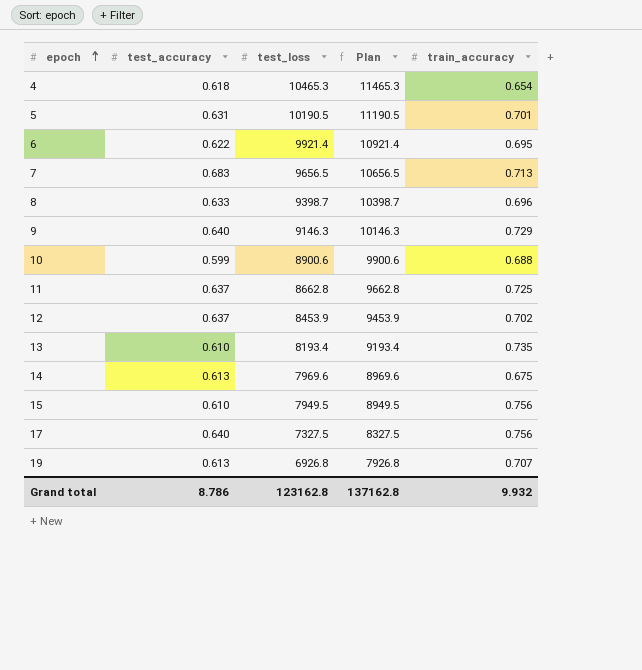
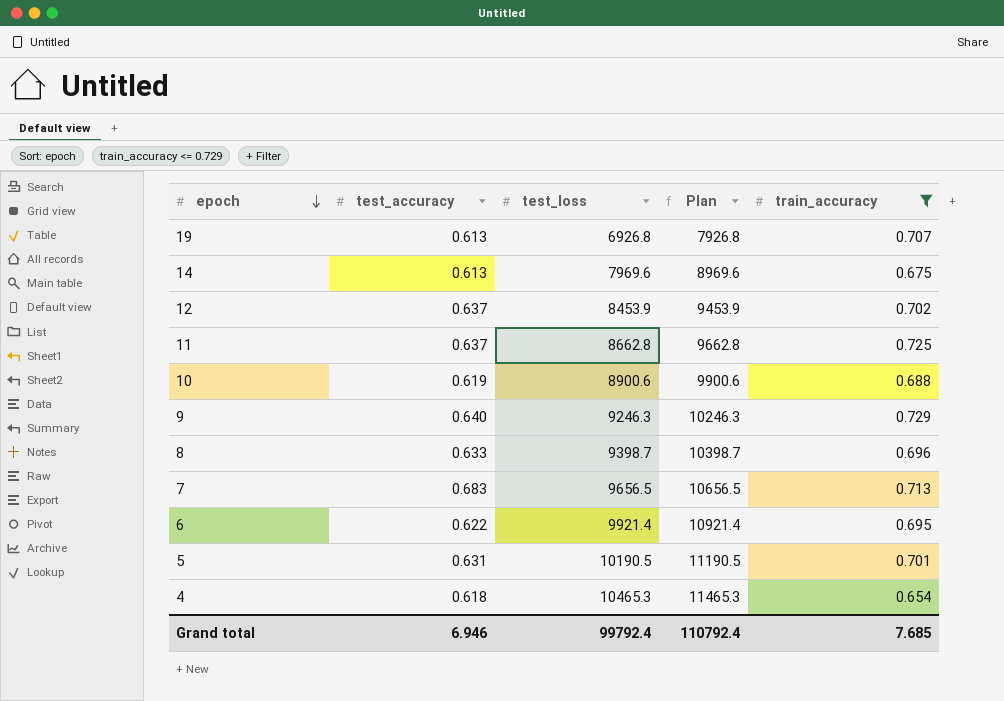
filter: none -> train_accuracy <= 0.729
row order: epoch ascending -> epoch descending
10 | test_accuracy: 0.599 -> 0.619
9 | test_loss: 9146.3 -> 9246.3
9 | Plan: 10146.3 -> 10246.3
Grand total | test_accuracy: 8.786 -> 6.946
Grand total | test_loss: 123162.8 -> 99792.4
Grand total | Plan: 137162.8 -> 110792.4
Grand total | train_accuracy: 9.932 -> 7.685

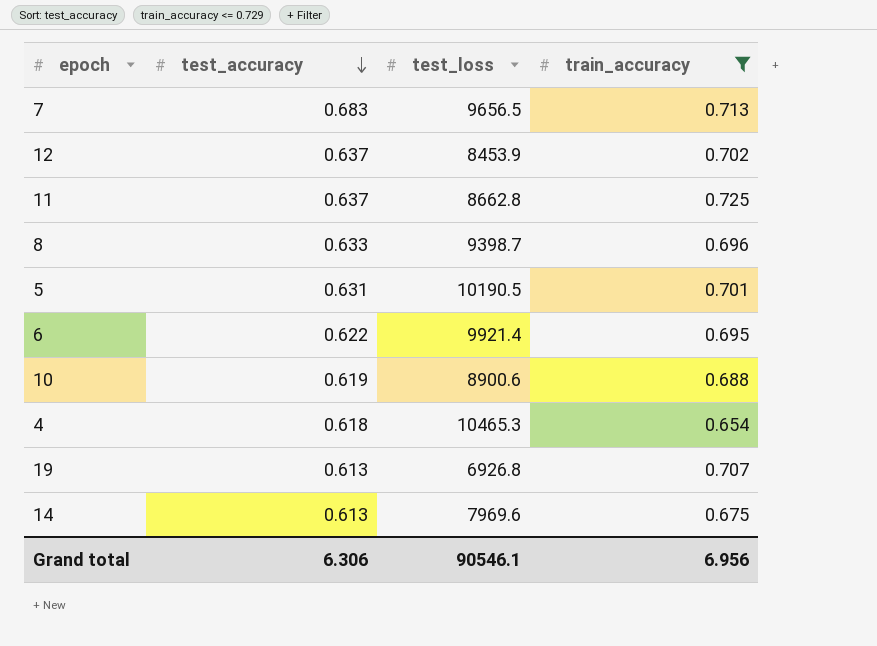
row order: epoch descending -> test_accuracy descending
column Plan | formula: [test_loss] + 1000 -> none
row 9: 0.640 | 9246.3 | 10246.3 | 0.729 -> none
Grand total | test_accuracy: 6.946 -> 6.306
Grand total | test_loss: 99792.4 -> 90546.1
Grand total | train_accuracy: 7.685 -> 6.956

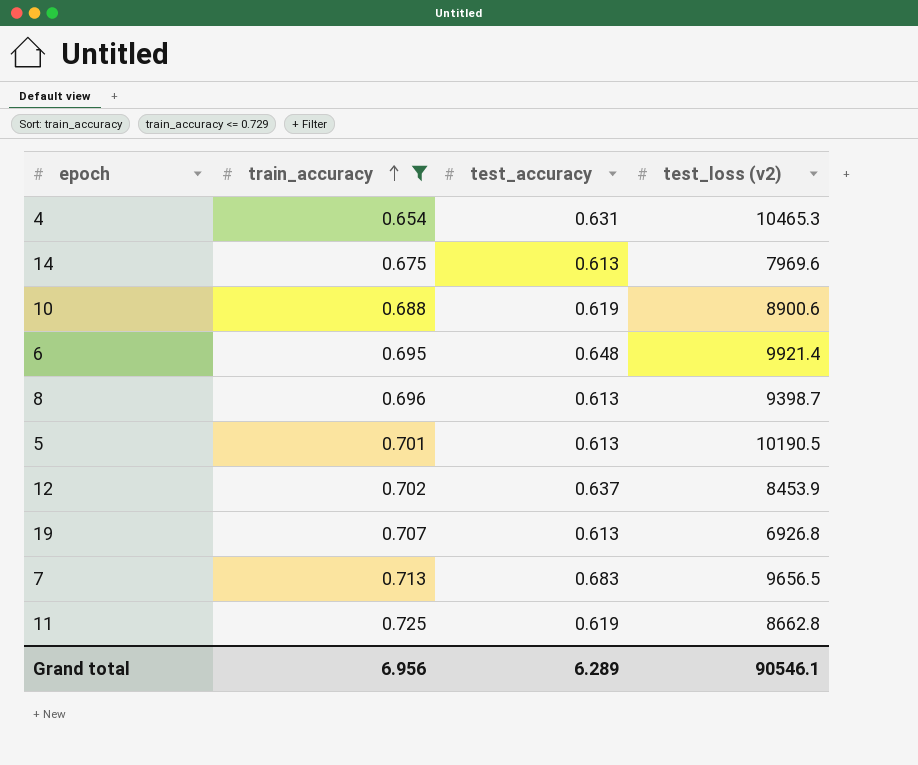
row order: test_accuracy descending -> train_accuracy ascending
column train_accuracy | position: 4 -> 2
column name: test_loss -> test_loss (v2)
4 | test_accuracy: 0.618 -> 0.631
6 | test_accuracy: 0.622 -> 0.648
8 | test_accuracy: 0.633 -> 0.613
5 | test_accuracy: 0.631 -> 0.613
11 | test_accuracy: 0.637 -> 0.619
Grand total | test_accuracy: 6.306 -> 6.289

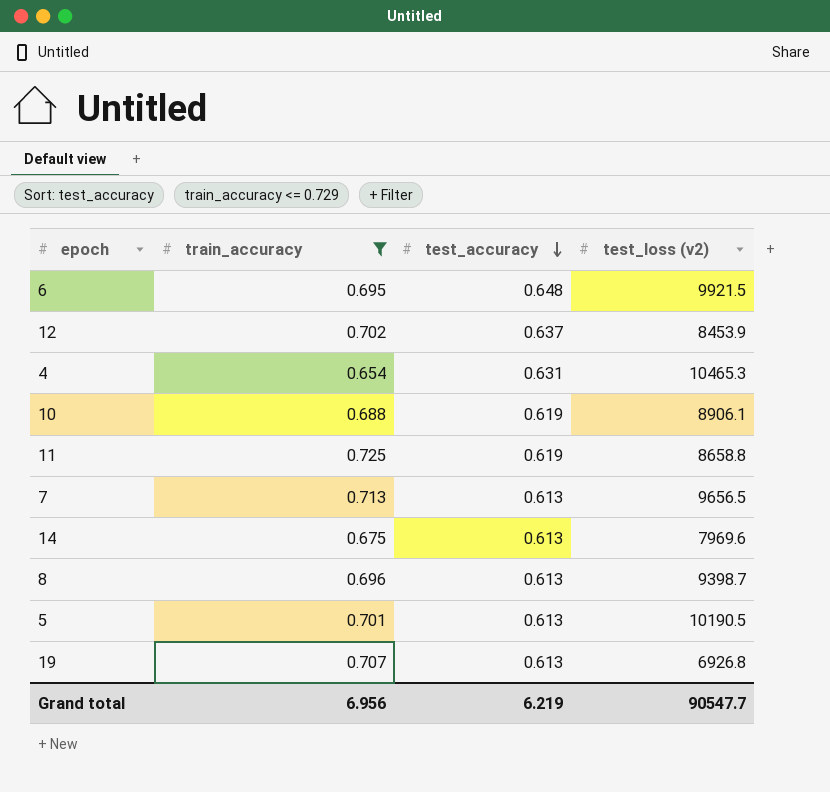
row order: train_accuracy ascending -> test_accuracy descending
6 | test_loss (v2): 9921.4 -> 9921.5
10 | test_loss (v2): 8900.6 -> 8906.1
11 | test_loss (v2): 8662.8 -> 8658.8
7 | test_accuracy: 0.683 -> 0.613
Grand total | test_accuracy: 6.289 -> 6.219
Grand total | test_loss (v2): 90546.1 -> 90547.7

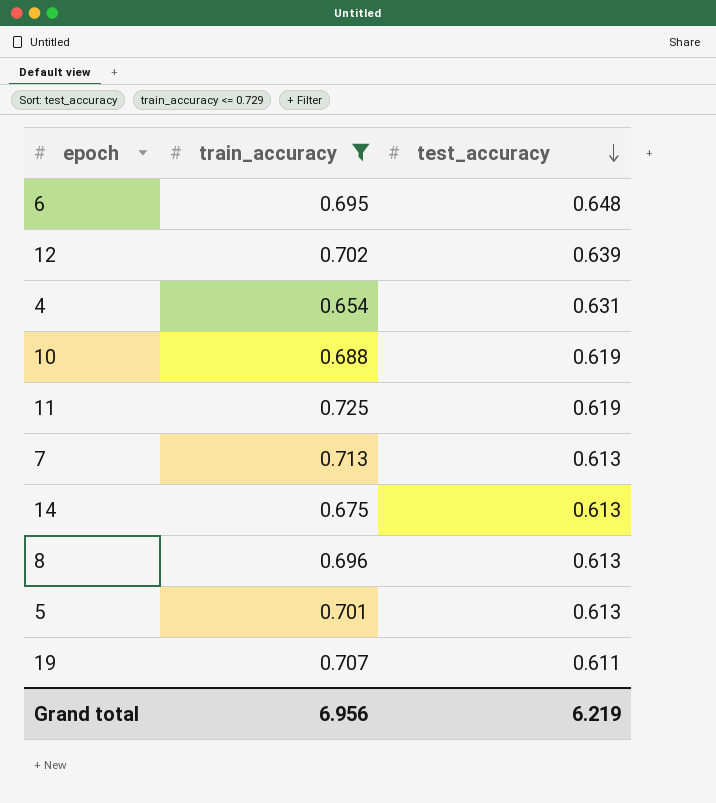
column test_loss (v2) | position: 4 -> none
12 | test_accuracy: 0.637 -> 0.639
19 | test_accuracy: 0.613 -> 0.611

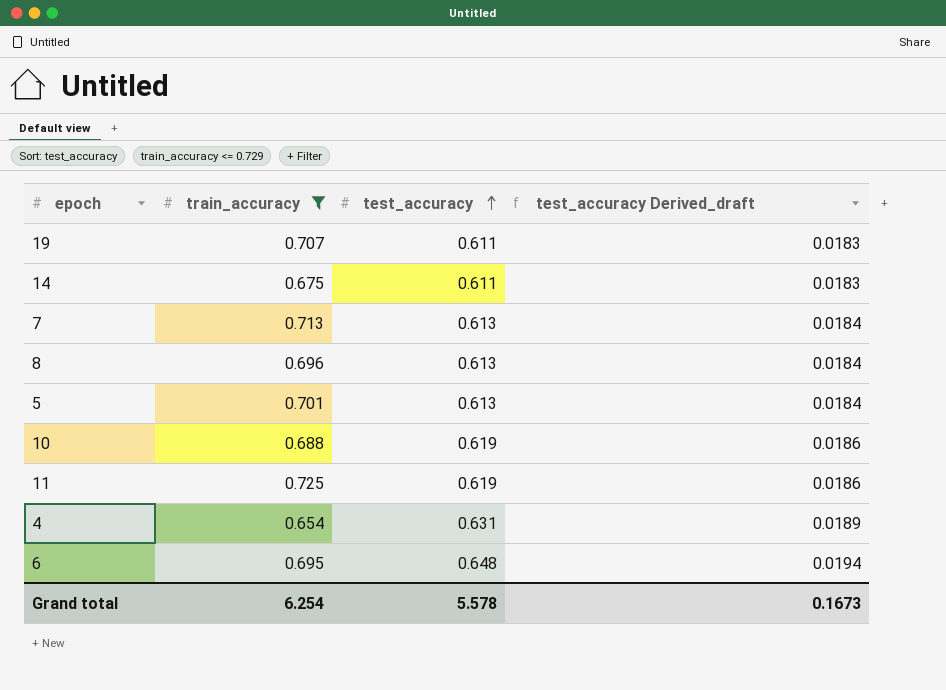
row order: test_accuracy descending -> test_accuracy ascending
column test_accuracy Derived_draft | formula: none -> [test_accuracy] * 0.03
row 12: 0.702 | 0.639 -> none
14 | test_accuracy: 0.613 -> 0.611
Grand total | train_accuracy: 6.956 -> 6.254
Grand total | test_accuracy: 6.219 -> 5.578

